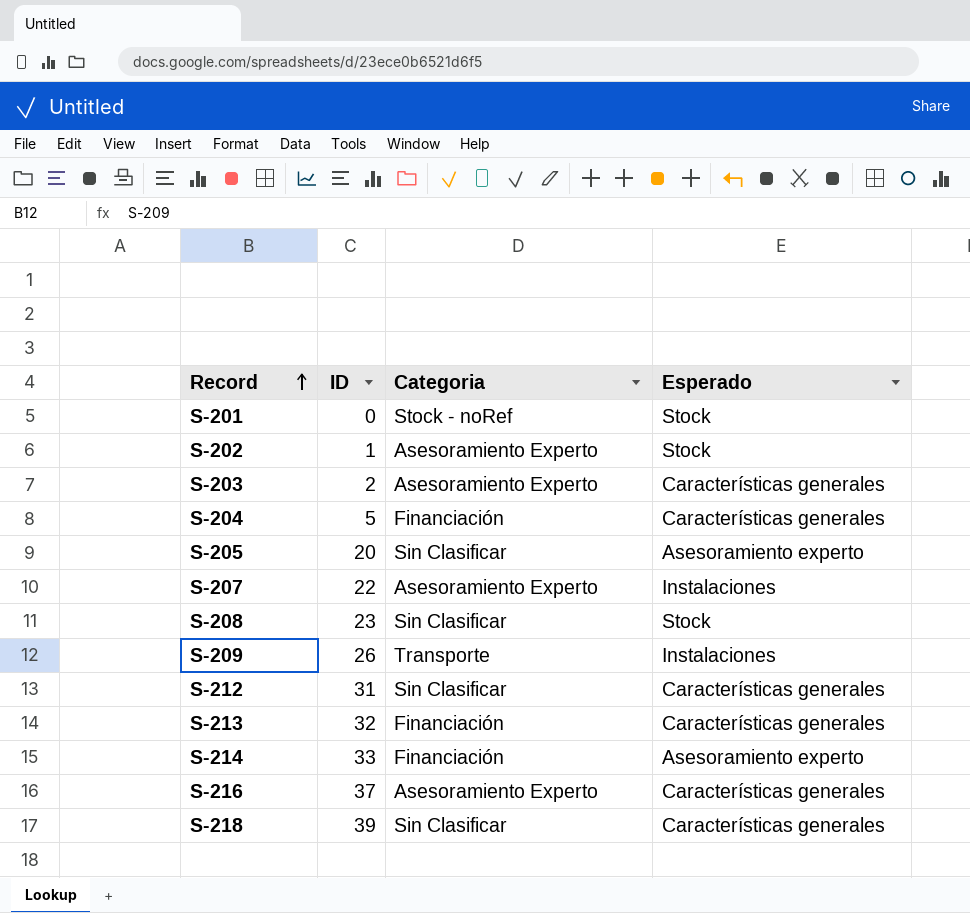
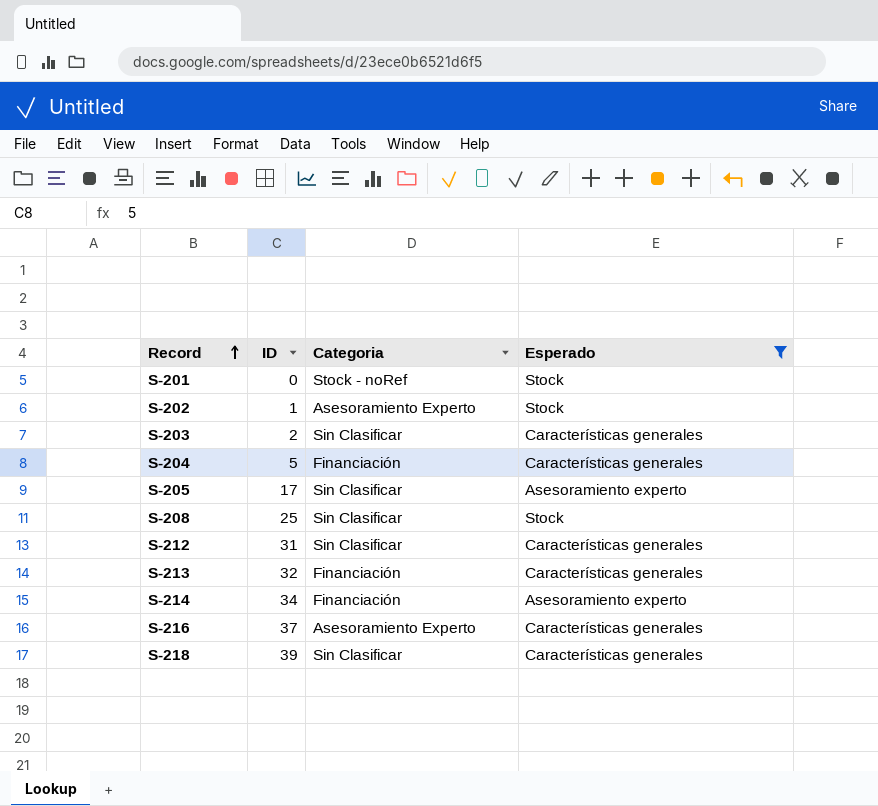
filter: none -> Esperado != Instalaciones
S-203 | Categoria: Asesoramiento Experto -> Sin Clasificar
S-205 | ID: 20 -> 17
S-208 | ID: 23 -> 25
S-214 | ID: 33 -> 34

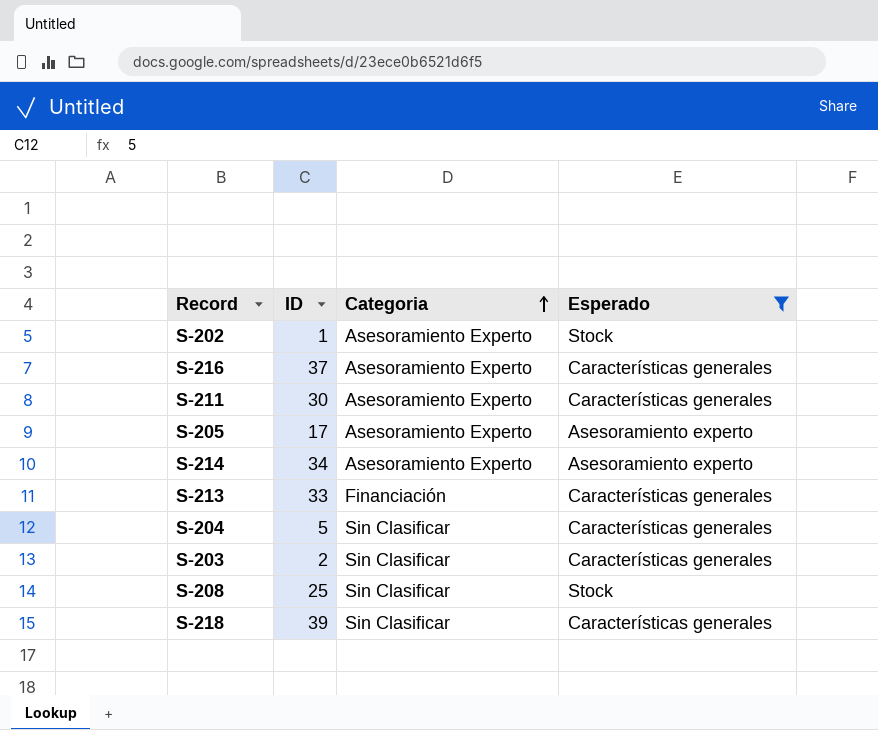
row order: Record ascending -> Categoria ascending
row S-201: 0 | Stock - noRef | Stock -> none
row S-212: 31 | Sin Clasificar | Características generales -> none
row S-211: none -> 30 | Asesoramiento Experto | Características generales
S-205 | Categoria: Sin Clasificar -> Asesoramiento Experto
S-214 | Categoria: Financiación -> Asesoramiento Experto
S-213 | ID: 32 -> 33
S-204 | Categoria: Financiación -> Sin Clasificar

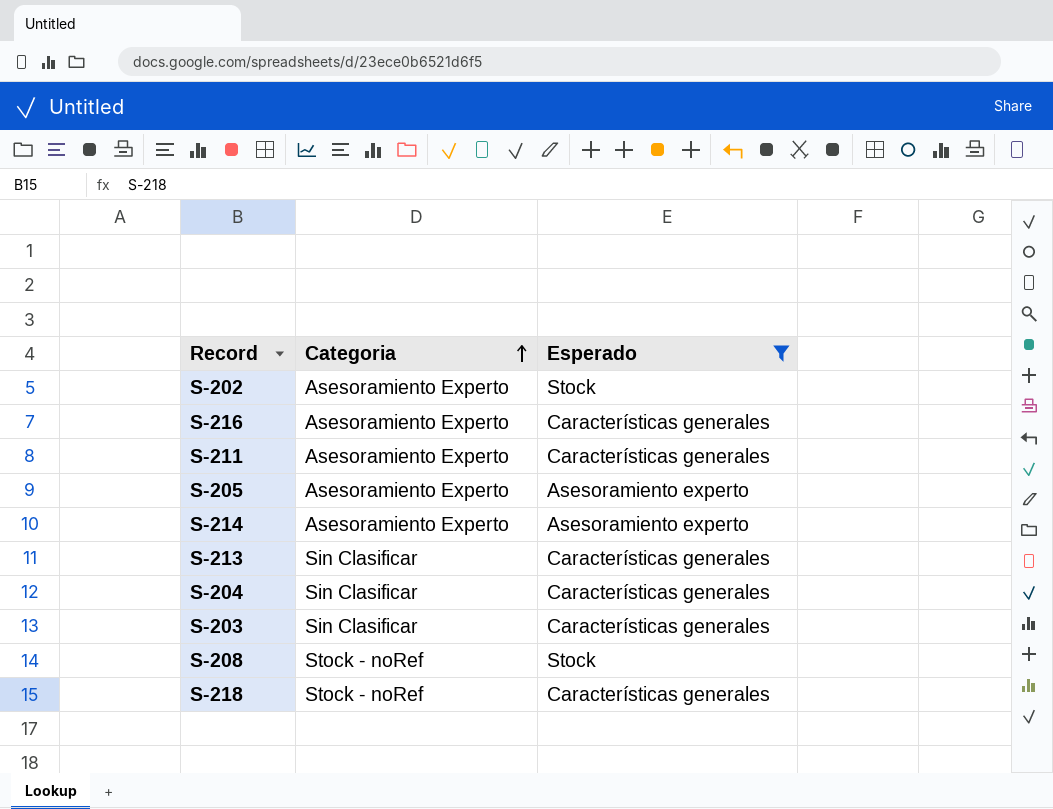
column ID | position: 2 -> none
S-213 | Categoria: Financiación -> Sin Clasificar
S-208 | Categoria: Sin Clasificar -> Stock - noRef
S-218 | Categoria: Sin Clasificar -> Stock - noRef

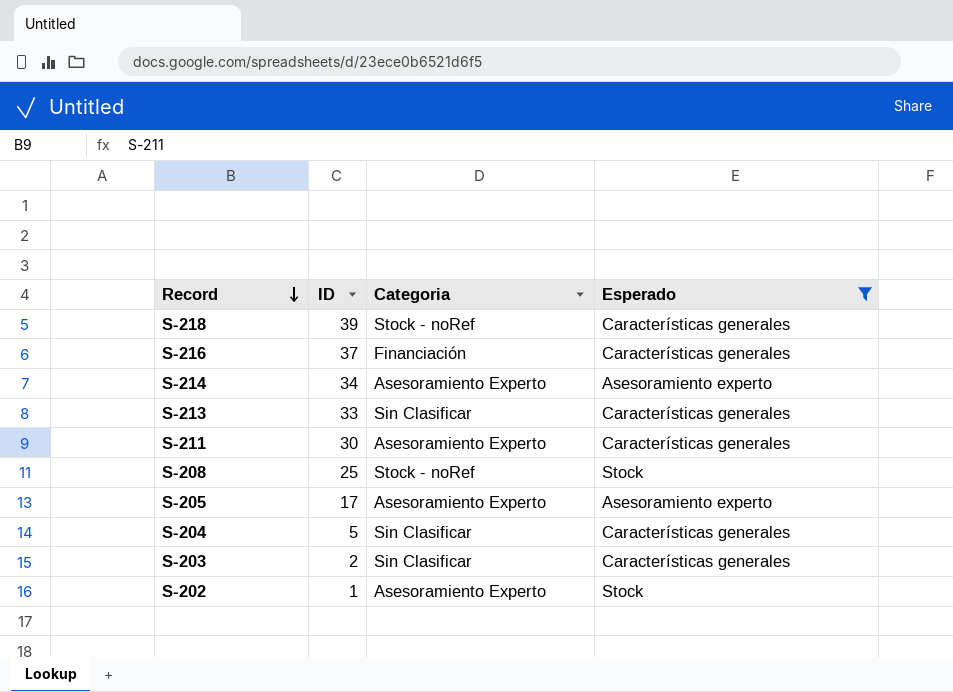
row order: Categoria ascending -> Record descending
column ID | position: none -> 2
S-216 | Categoria: Asesoramiento Experto -> Financiación

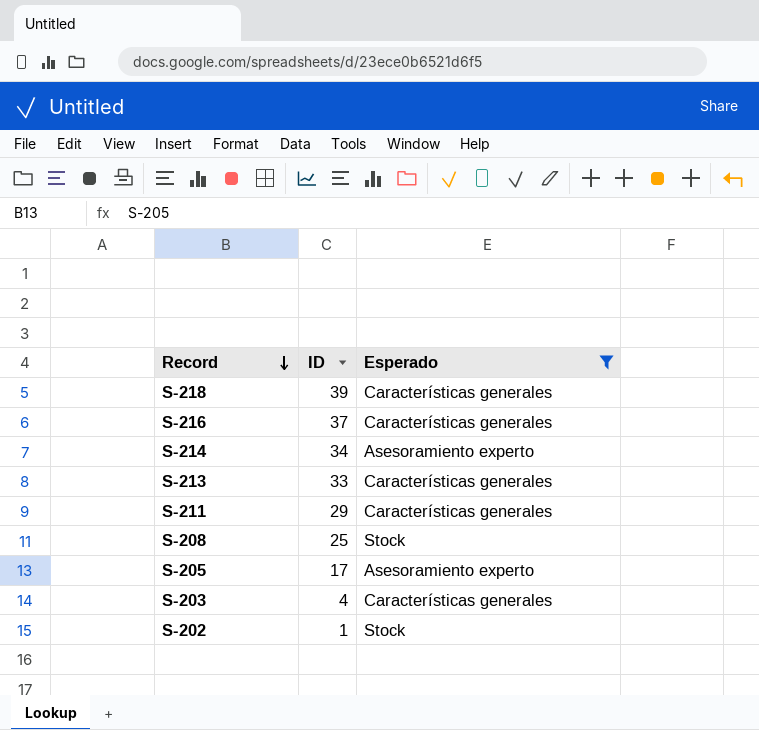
column Categoria | position: 3 -> none
row S-204: 5 | Sin Clasificar | Características generales -> none
S-211 | ID: 30 -> 29
S-203 | ID: 2 -> 4

